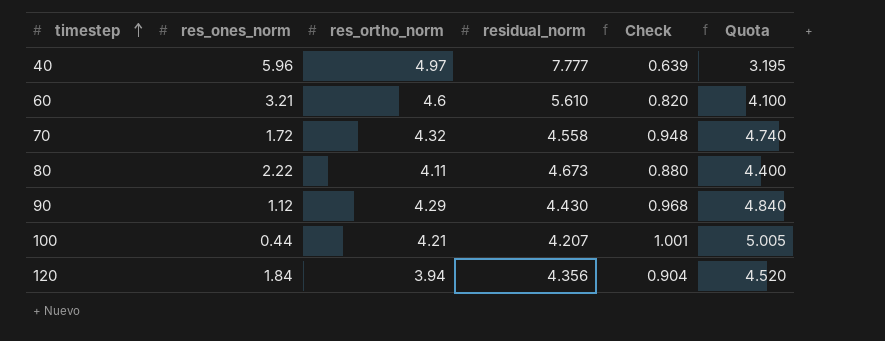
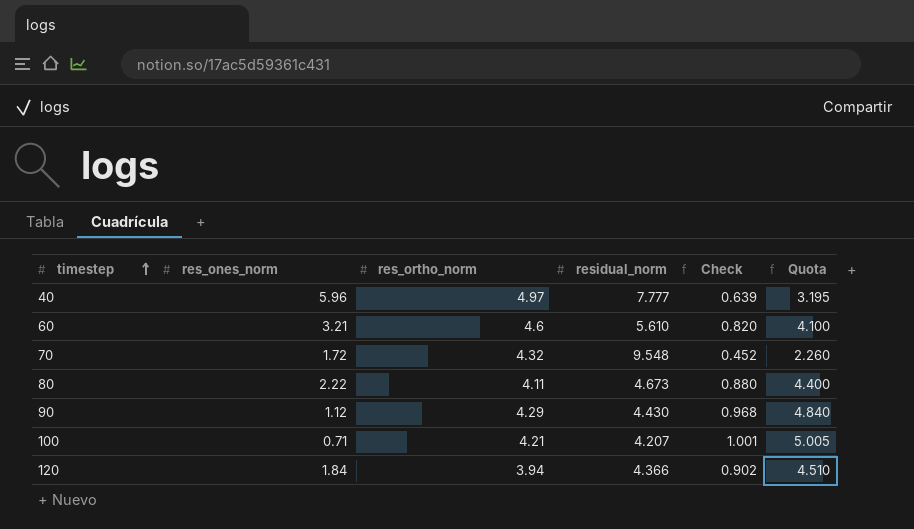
70 | residual_norm: 4.558 -> 9.548
70 | Check: 0.948 -> 0.452
70 | Quota: 4.740 -> 2.260
100 | res_ones_norm: 0.44 -> 0.71
120 | residual_norm: 4.356 -> 4.366
120 | Check: 0.904 -> 0.902
120 | Quota: 4.520 -> 4.510

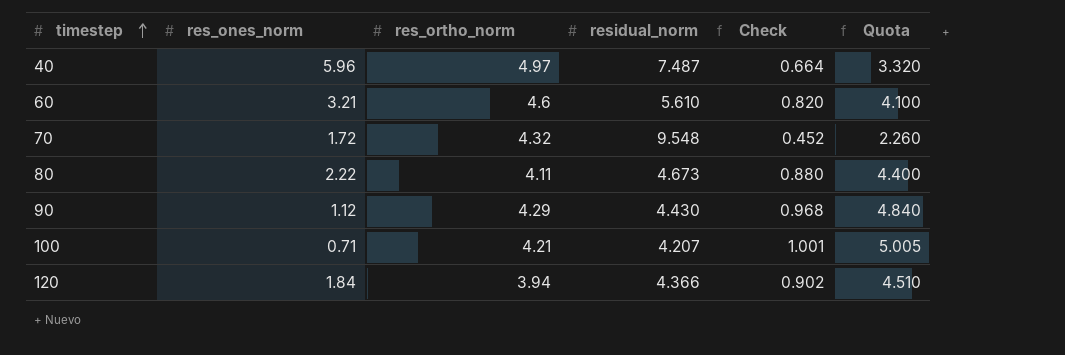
40 | residual_norm: 7.777 -> 7.487
40 | Check: 0.639 -> 0.664
40 | Quota: 3.195 -> 3.320

